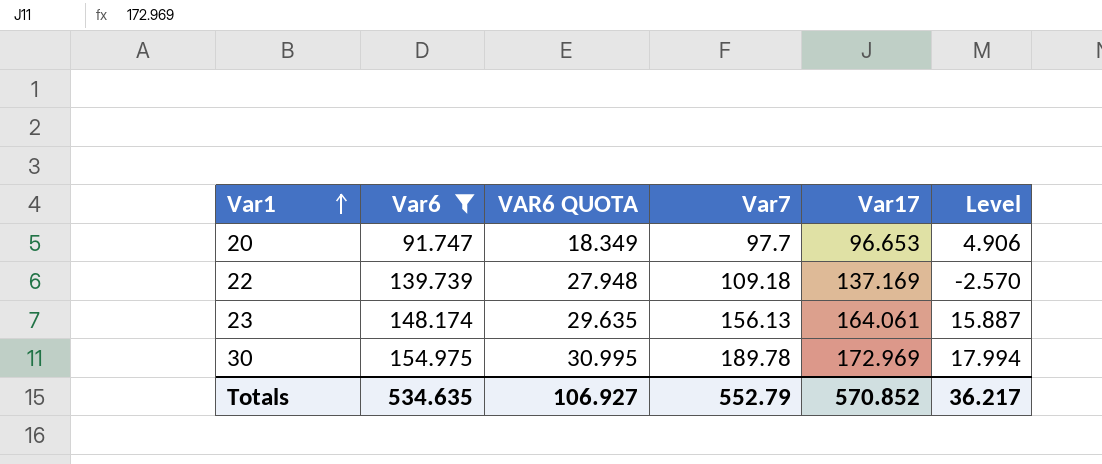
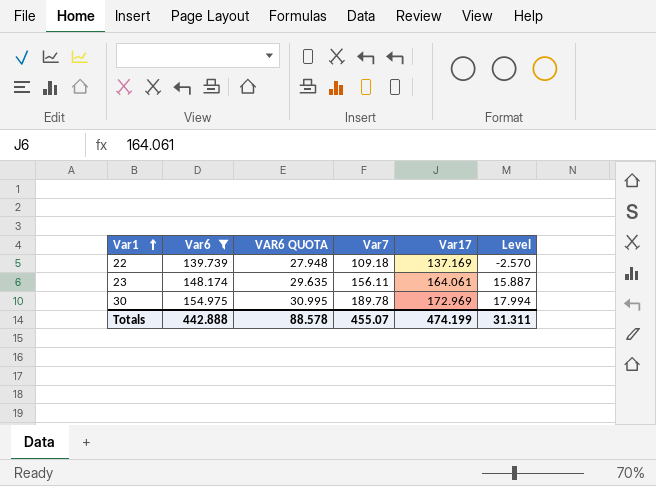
row 20: 91.747 | 18.349 | 97.7 | 96.653 | 4.906 -> none
23 | Var7: 156.13 -> 156.11
Totals | Var6: 534.635 -> 442.888
Totals | VAR6 QUOTA: 106.927 -> 88.578
Totals | Var7: 552.79 -> 455.07
Totals | Var17: 570.852 -> 474.199
Totals | Level: 36.217 -> 31.311

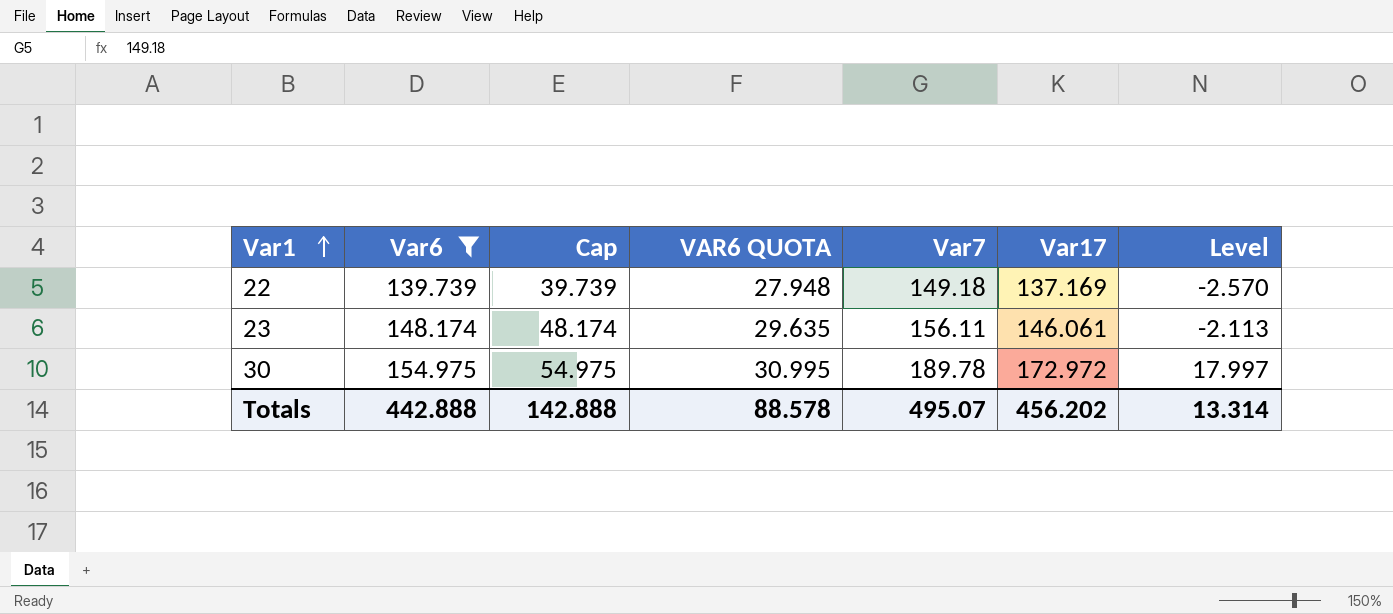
column Cap | formula: none -> [Var6] - 100
22 | Var7: 109.18 -> 149.18
23 | Var17: 164.061 -> 146.061
23 | Level: 15.887 -> -2.113
30 | Var17: 172.969 -> 172.972
30 | Level: 17.994 -> 17.997
Totals | Var7: 455.07 -> 495.07
Totals | Var17: 474.199 -> 456.202
Totals | Level: 31.311 -> 13.314

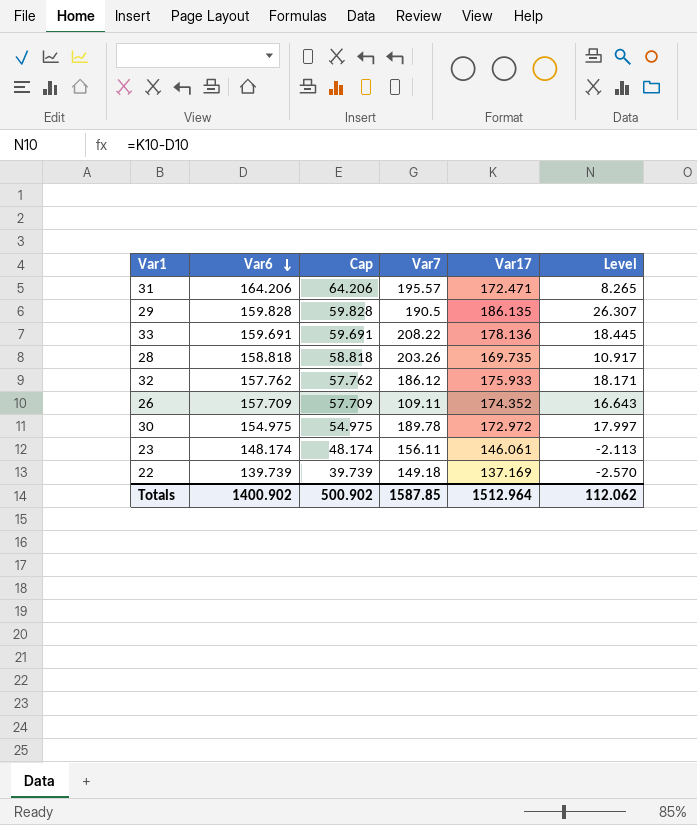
filter: Var6 <= 154.975 -> none
row order: Var1 ascending -> Var6 descending
column VAR6 QUOTA | formula: [Var6] * 0.2 -> none
Totals | Var6: 442.888 -> 1400.902
Totals | Cap: 142.888 -> 500.902
Totals | Var7: 495.07 -> 1587.85
Totals | Var17: 456.202 -> 1512.964
Totals | Level: 13.314 -> 112.062

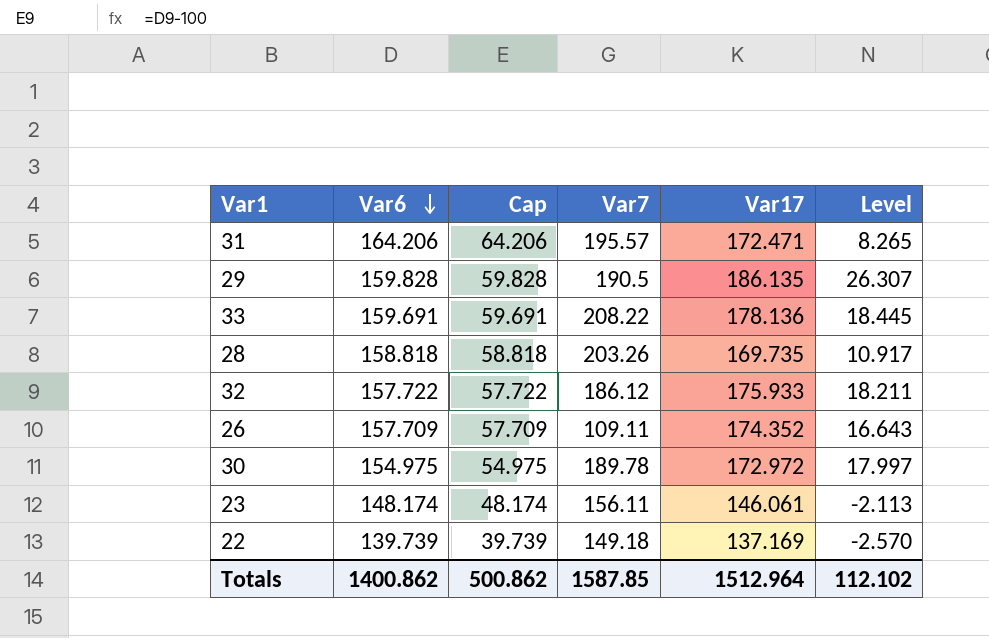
32 | Var6: 157.762 -> 157.722
32 | Cap: 57.762 -> 57.722
32 | Level: 18.171 -> 18.211
Totals | Var6: 1400.902 -> 1400.862
Totals | Cap: 500.902 -> 500.862
Totals | Level: 112.062 -> 112.102

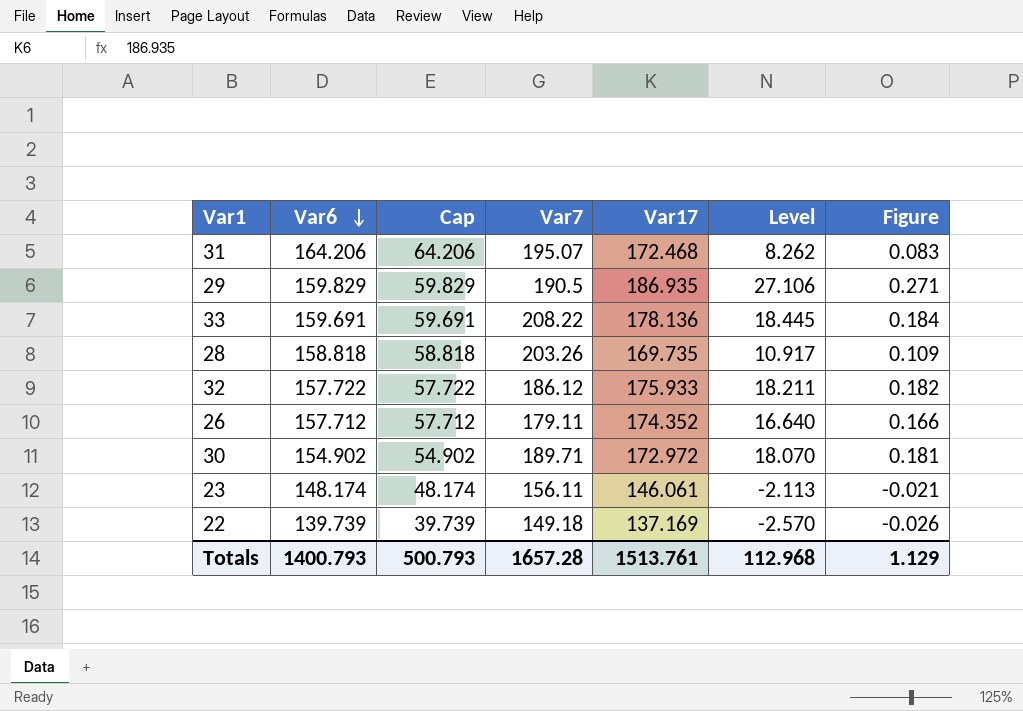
column Figure | formula: none -> [Level] * 0.01
31 | Var7: 195.57 -> 195.07
31 | Var17: 172.471 -> 172.468
31 | Level: 8.265 -> 8.262
29 | Var6: 159.828 -> 159.829
29 | Cap: 59.828 -> 59.829
29 | Var17: 186.135 -> 186.935
29 | Level: 26.307 -> 27.106
26 | Var6: 157.709 -> 157.712
26 | Cap: 57.709 -> 57.712
26 | Var7: 109.11 -> 179.11
26 | Level: 16.643 -> 16.640
30 | Var6: 154.975 -> 154.902
30 | Cap: 54.975 -> 54.902
30 | Var7: 189.78 -> 189.71
30 | Level: 17.997 -> 18.070
Totals | Var6: 1400.862 -> 1400.793
Totals | Cap: 500.862 -> 500.793
Totals | Var7: 1587.85 -> 1657.28
Totals | Var17: 1512.964 -> 1513.761
Totals | Level: 112.102 -> 112.968

